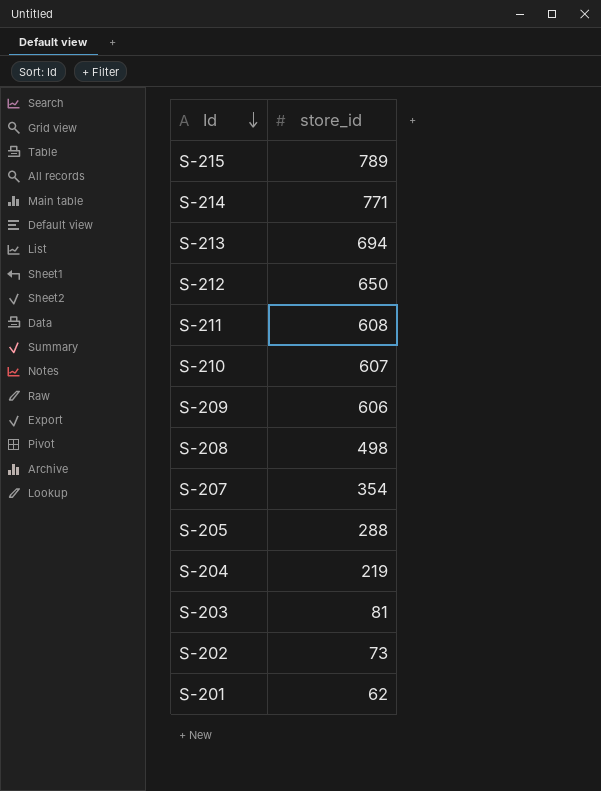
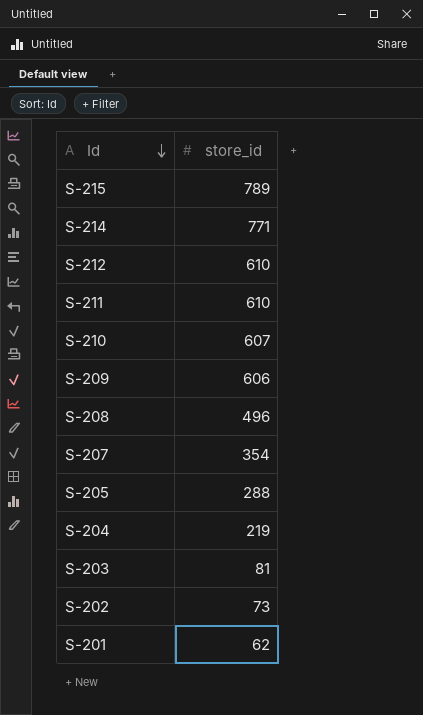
row S-213: 694 -> none
S-212 | store_id: 650 -> 610
S-211 | store_id: 608 -> 610
S-208 | store_id: 498 -> 496

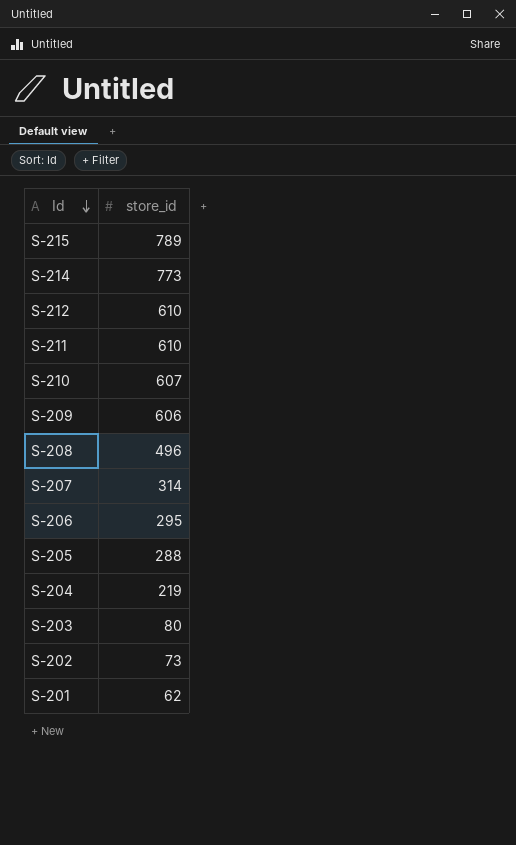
S-214 | store_id: 771 -> 773
S-207 | store_id: 354 -> 314
row S-206: none -> 295
S-203 | store_id: 81 -> 80

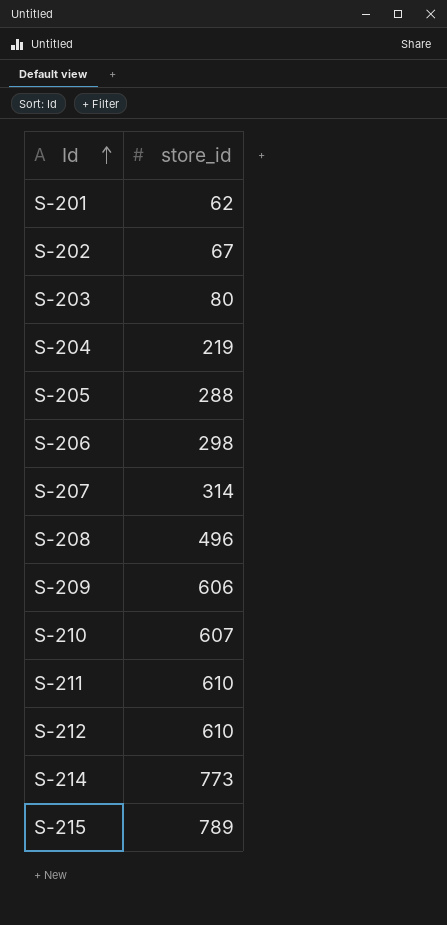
row order: Id descending -> Id ascending
S-202 | store_id: 73 -> 67
S-206 | store_id: 295 -> 298

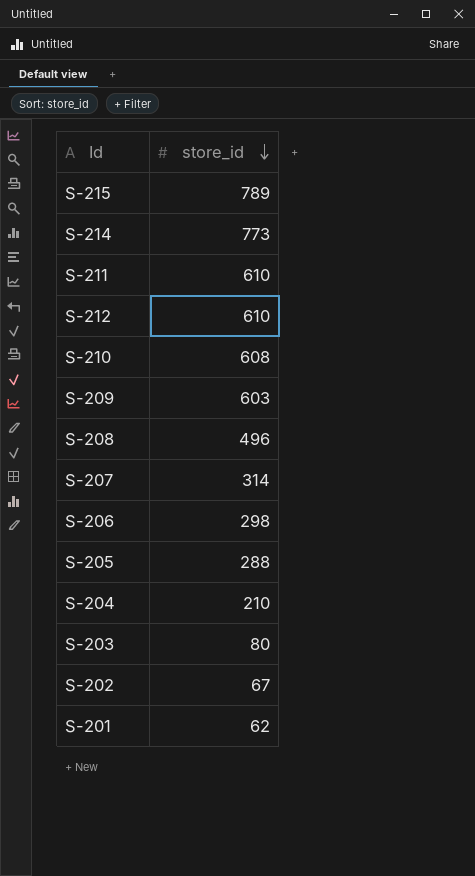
row order: Id ascending -> store_id descending
S-210 | store_id: 607 -> 608
S-209 | store_id: 606 -> 603
S-204 | store_id: 219 -> 210

